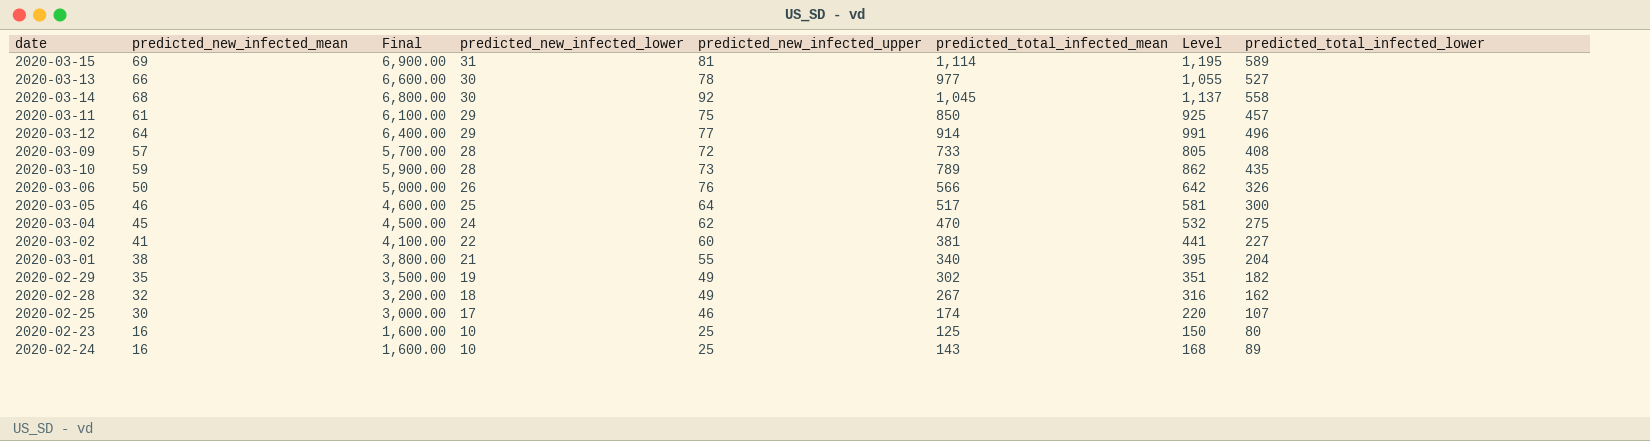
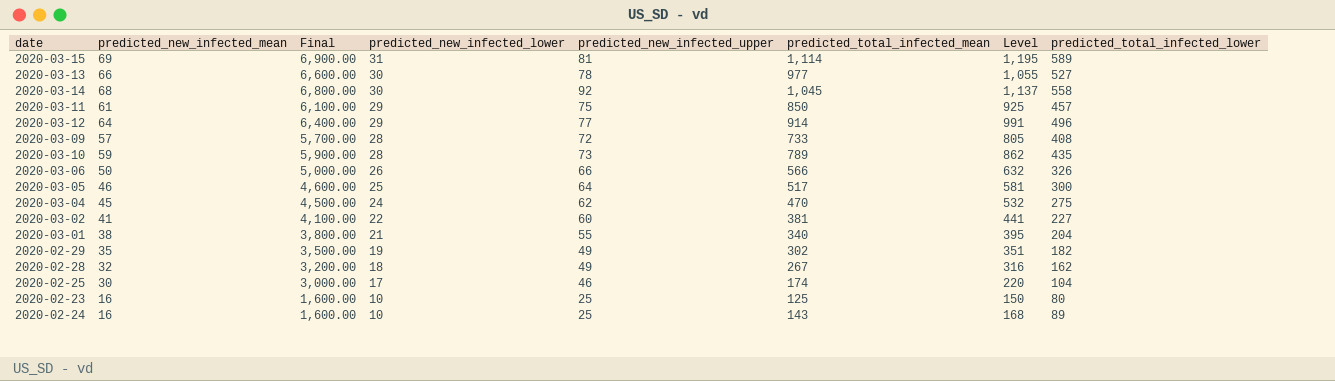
2020-03-06 | predicted_new_infected_upper: 76 -> 66
2020-03-06 | Level: 642 -> 632
2020-02-25 | predicted_total_infected_lower: 107 -> 104

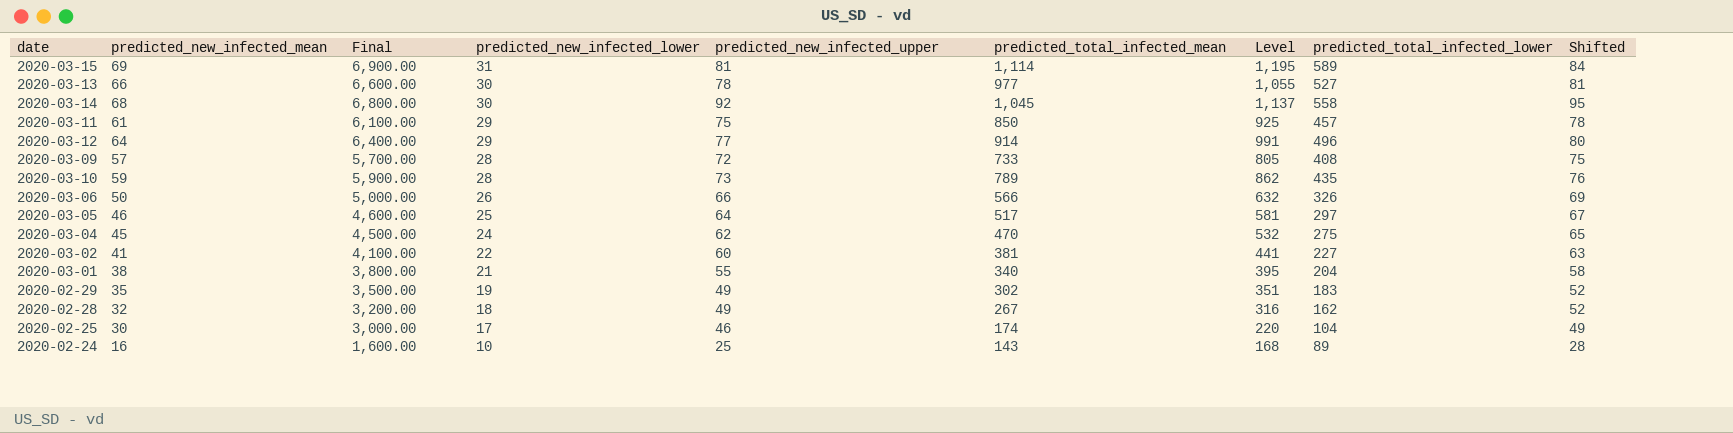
column Shifted | formula: none -> [predicted_new_infected_upper] + 3
row 2020-02-23: 16 | 1,600.00 | 10 | 25 | 125 | 150 | 80 -> none
2020-03-05 | predicted_total_infected_lower: 300 -> 297
2020-02-29 | predicted_total_infected_lower: 182 -> 183

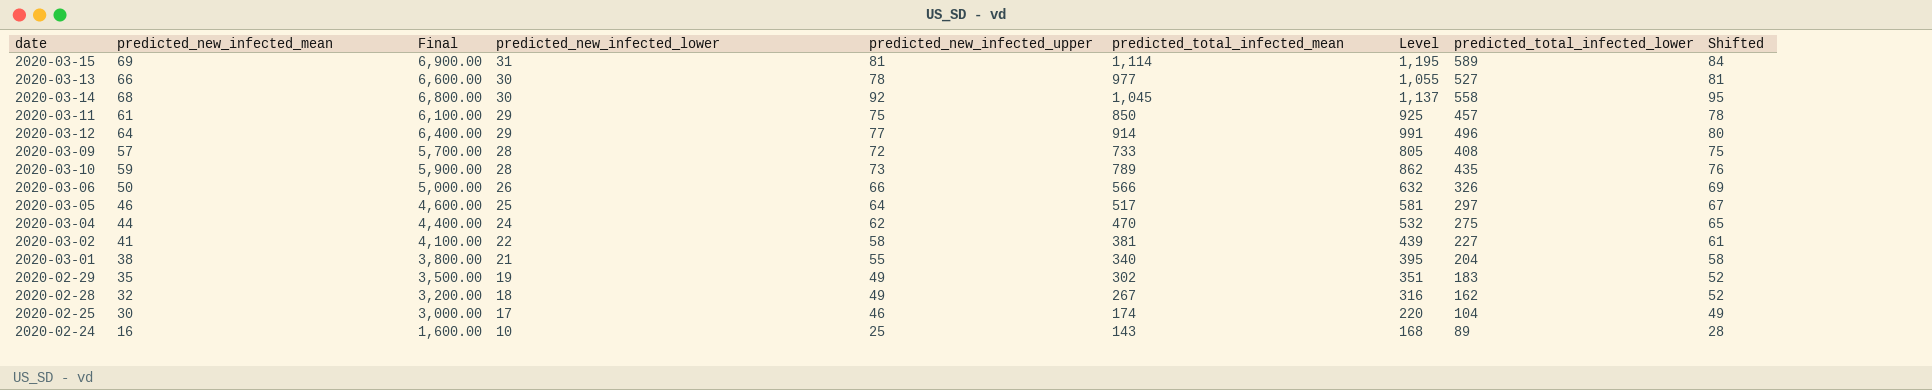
2020-03-04 | predicted_new_infected_mean: 45 -> 44
2020-03-04 | Final: 4,500.00 -> 4,400.00
2020-03-02 | predicted_new_infected_upper: 60 -> 58
2020-03-02 | Level: 441 -> 439
2020-03-02 | Shifted: 63 -> 61

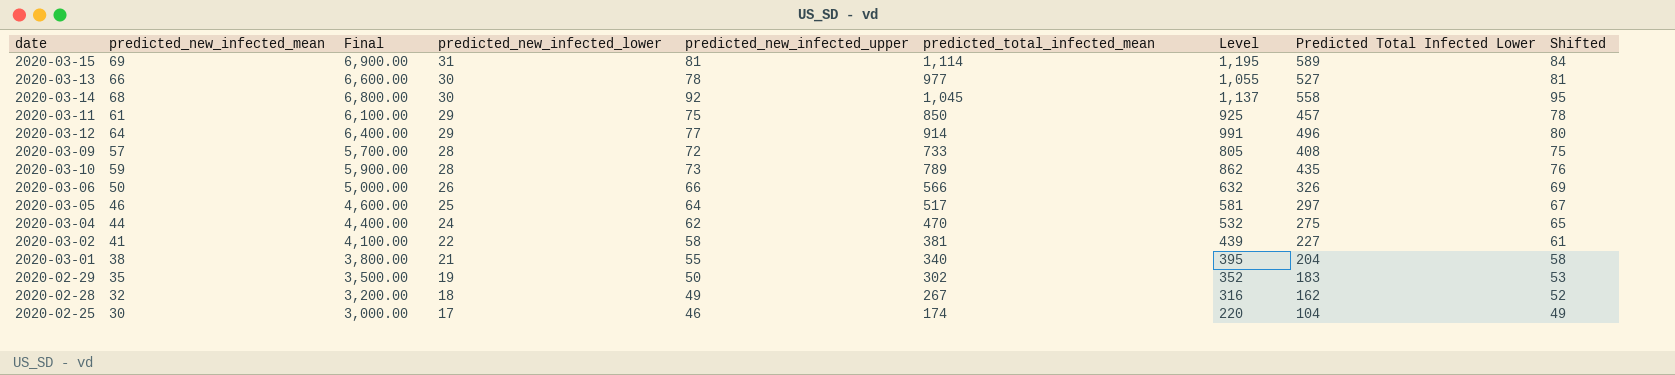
column name: predicted_total_infected_lower -> Predicted Total Infected Lower
row 2020-02-24: 16 | 1,600.00 | 10 | 25 | 143 | 168 | 89 | 28 -> none
2020-02-29 | predicted_new_infected_upper: 49 -> 50
2020-02-29 | Level: 351 -> 352
2020-02-29 | Shifted: 52 -> 53

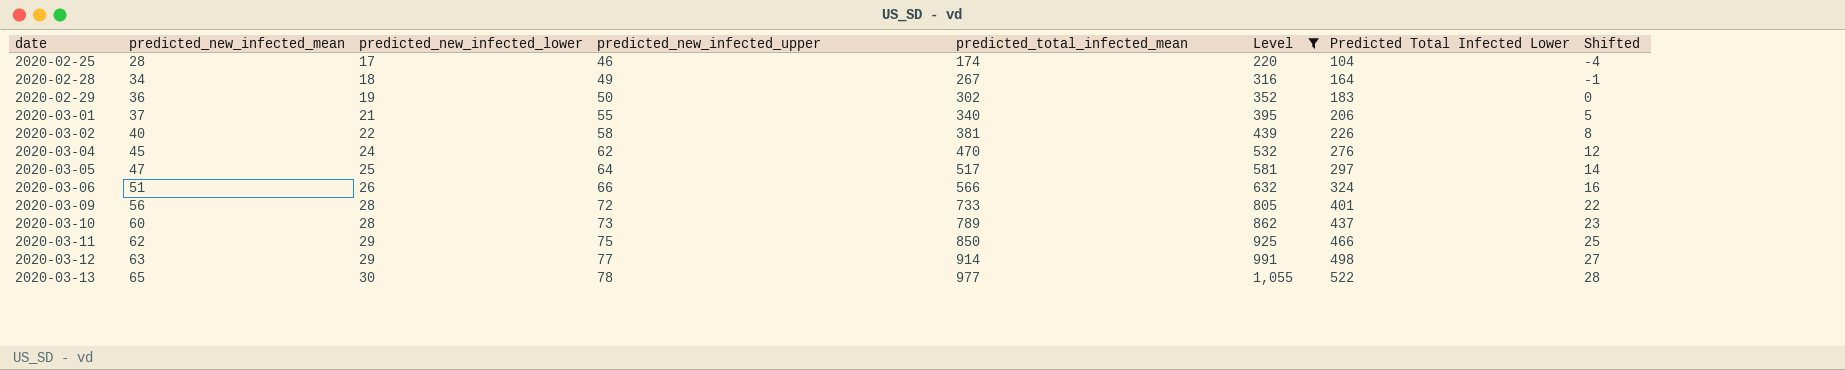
filter: none -> Level <= 1,055
row order: predicted_new_infected_lower descending -> date ascending
column Final | formula: [predicted_new_infected_mean] * 100 -> none
column Shifted | formula: [predicted_new_infected_upper] + 3 -> [predicted_new_infected_upper] - 50
2020-02-25 | predicted_new_infected_mean: 30 -> 28
2020-02-28 | predicted_new_infected_mean: 32 -> 34
2020-02-28 | Predicted Total Infected Lower: 162 -> 164
2020-02-29 | predicted_new_infected_mean: 35 -> 36
2020-03-01 | predicted_new_infected_mean: 38 -> 37
2020-03-01 | Predicted Total Infected Lower: 204 -> 206
2020-03-02 | predicted_new_infected_mean: 41 -> 40
2020-03-02 | Predicted Total Infected Lower: 227 -> 226
2020-03-04 | predicted_new_infected_mean: 44 -> 45
2020-03-04 | Predicted Total Infected Lower: 275 -> 276
2020-03-05 | predicted_new_infected_mean: 46 -> 47
2020-03-06 | predicted_new_infected_mean: 50 -> 51
2020-03-06 | Predicted Total Infected Lower: 326 -> 324
2020-03-09 | predicted_new_infected_mean: 57 -> 56
2020-03-09 | Predicted Total Infected Lower: 408 -> 401
2020-03-10 | predicted_new_infected_mean: 59 -> 60
2020-03-10 | Predicted Total Infected Lower: 435 -> 437
2020-03-11 | predicted_new_infected_mean: 61 -> 62
2020-03-11 | Predicted Total Infected Lower: 457 -> 466
2020-03-12 | predicted_new_infected_mean: 64 -> 63
2020-03-12 | Predicted Total Infected Lower: 496 -> 498
2020-03-13 | predicted_new_infected_mean: 66 -> 65
2020-03-13 | Predicted Total Infected Lower: 527 -> 522

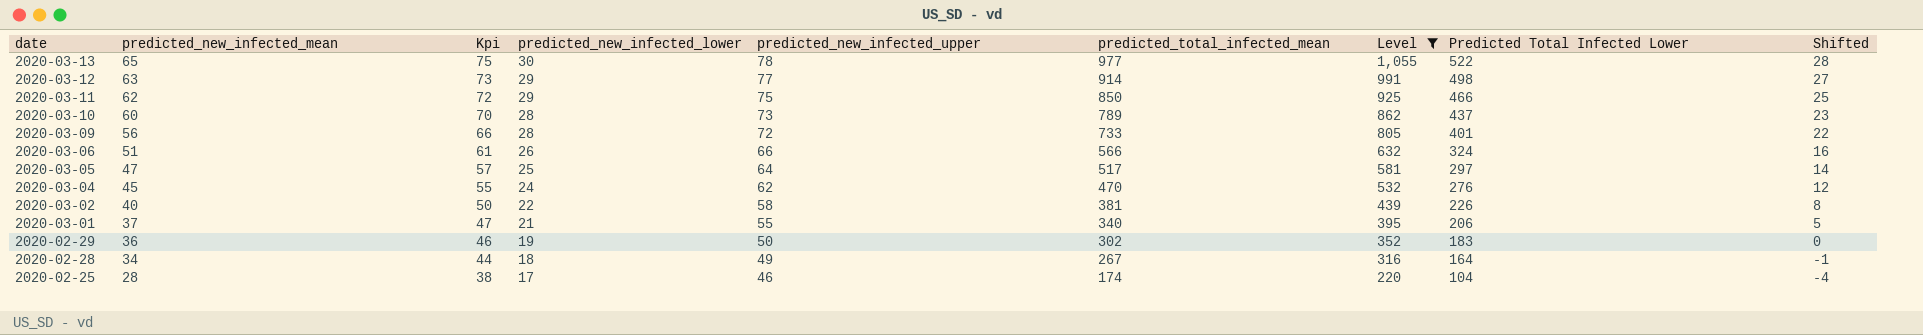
row order: date ascending -> date descending
column Kpi | formula: none -> [predicted_new_infected_mean] + 10

